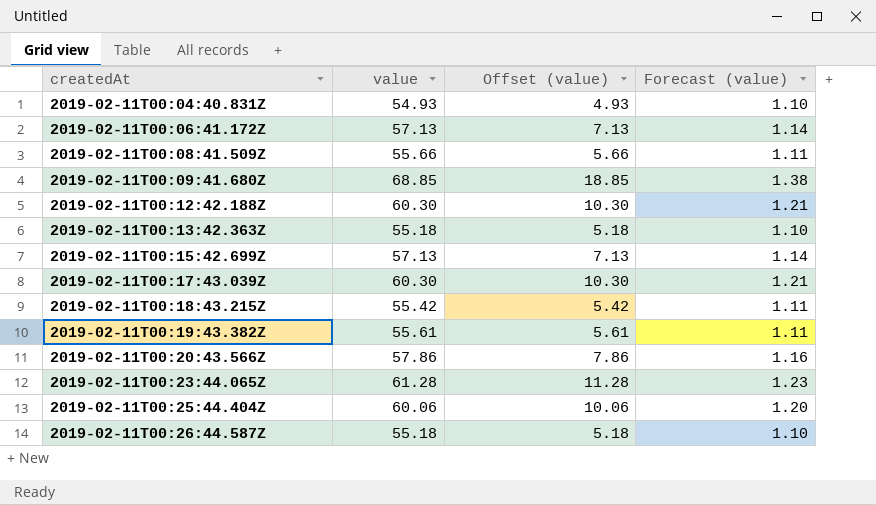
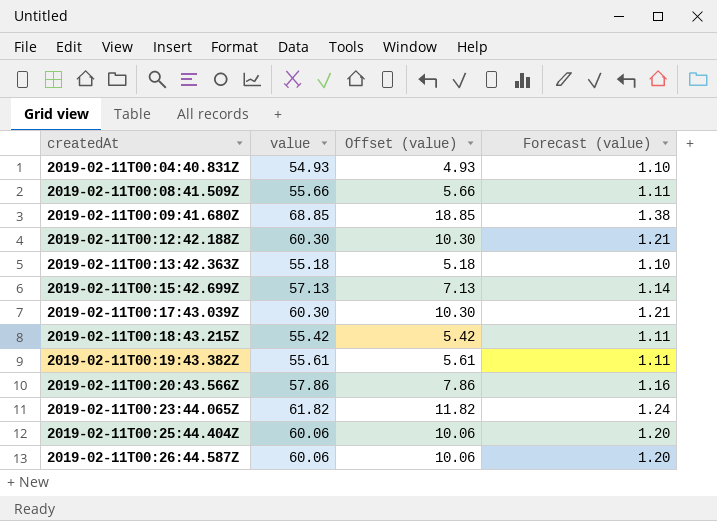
row 2019-02-11T00:06:41.172Z: 57.13 | 7.13 | 1.14 -> none
2019-02-11T00:23:44.065Z | value: 61.28 -> 61.82
2019-02-11T00:23:44.065Z | Offset (value): 11.28 -> 11.82
2019-02-11T00:23:44.065Z | Forecast (value): 1.23 -> 1.24
2019-02-11T00:26:44.587Z | value: 55.18 -> 60.06
2019-02-11T00:26:44.587Z | Offset (value): 5.18 -> 10.06
2019-02-11T00:26:44.587Z | Forecast (value): 1.10 -> 1.20

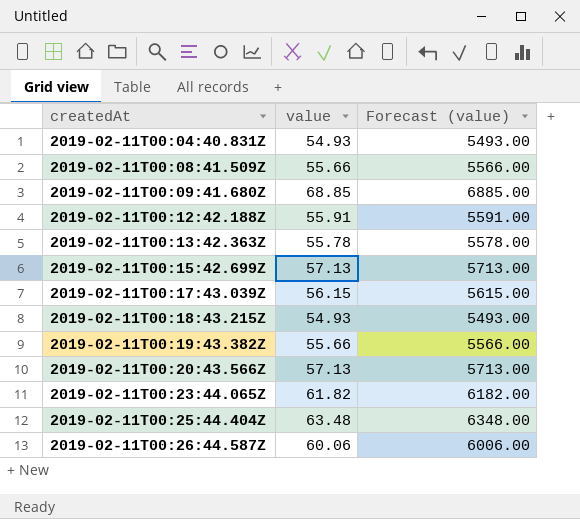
column Offset (value) | formula: [value] - 50 -> none
column Forecast (value) | formula: [value] * 0.02 -> [value] * 100
2019-02-11T00:12:42.188Z | value: 60.30 -> 55.91
2019-02-11T00:13:42.363Z | value: 55.18 -> 55.78
2019-02-11T00:17:43.039Z | value: 60.30 -> 56.15
2019-02-11T00:18:43.215Z | value: 55.42 -> 54.93
2019-02-11T00:19:43.382Z | value: 55.61 -> 55.66
2019-02-11T00:20:43.566Z | value: 57.86 -> 57.13
2019-02-11T00:25:44.404Z | value: 60.06 -> 63.48

